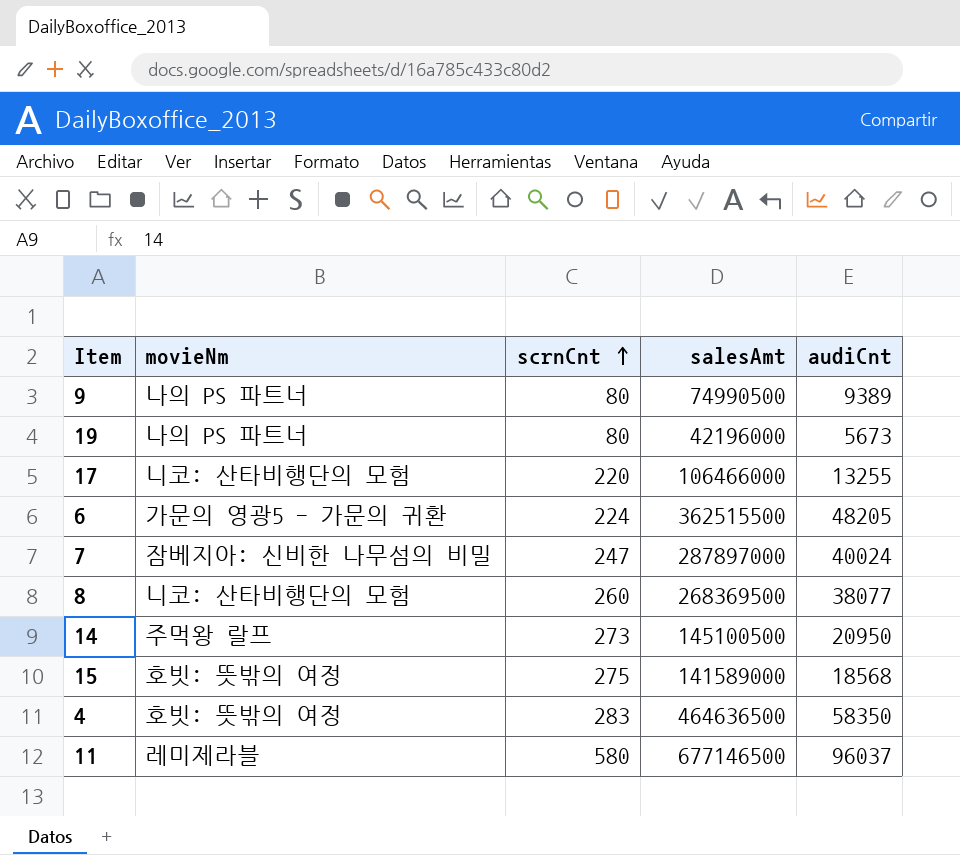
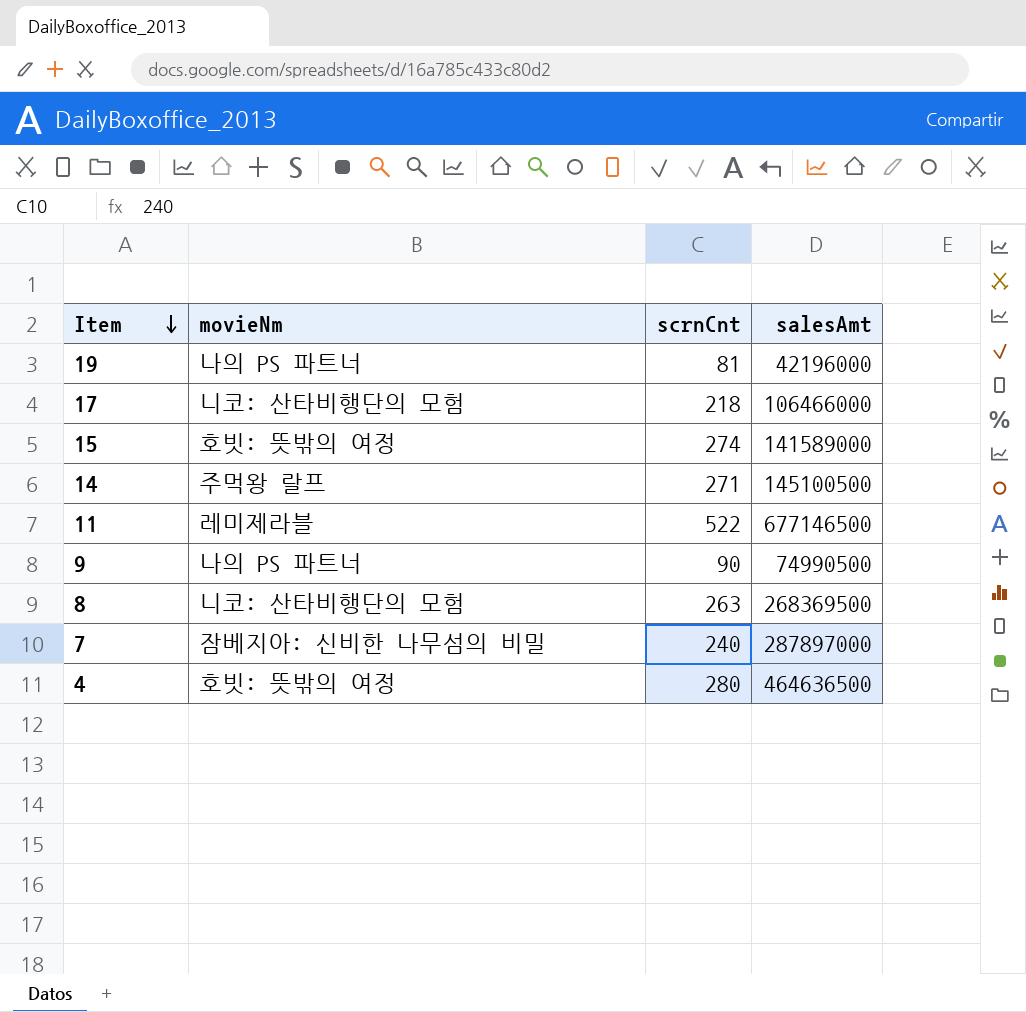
row order: scrnCnt ascending -> Item descending
column audiCnt | position: 5 -> none
row 6: 가문의 영광5 - 가문의 귀환 | 224 | 362515500 | 48205 -> none
19 | scrnCnt: 80 -> 81
17 | scrnCnt: 220 -> 218
15 | scrnCnt: 275 -> 274
14 | scrnCnt: 273 -> 271
11 | scrnCnt: 580 -> 522
9 | scrnCnt: 80 -> 90
8 | scrnCnt: 260 -> 263
7 | scrnCnt: 247 -> 240
4 | scrnCnt: 283 -> 280

